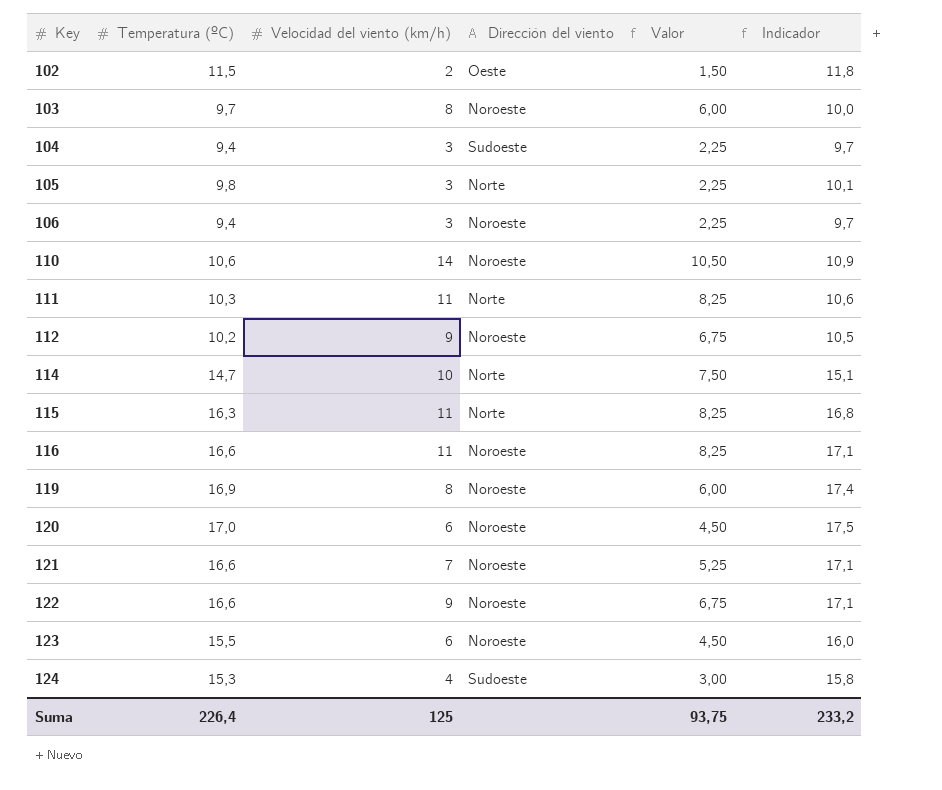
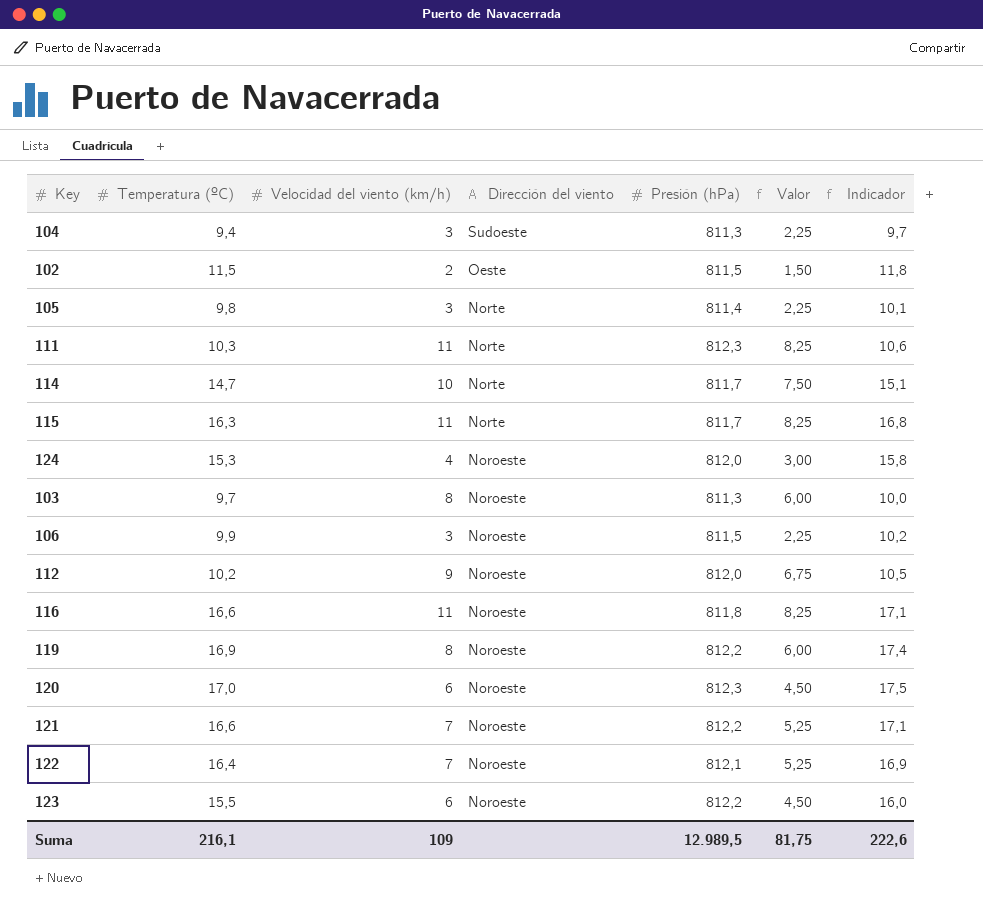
row order: Key ascending -> Dirección del viento descending
column Presión (hPa) | position: none -> 5
row 110: 10,6 | 14 | Noroeste | 10,50 | 10,9 -> none
124 | Dirección del viento: Sudoeste -> Noroeste
106 | Temperatura (ºC): 9,4 -> 9,9
106 | Indicador: 9,7 -> 10,2
122 | Temperatura (ºC): 16,6 -> 16,4
122 | Velocidad del viento (km/h): 9 -> 7
122 | Valor: 6,75 -> 5,25
122 | Indicador: 17,1 -> 16,9
Suma | Temperatura (ºC): 226,4 -> 216,1
Suma | Velocidad del viento (km/h): 125 -> 109
Suma | Valor: 93,75 -> 81,75
Suma | Indicador: 233,2 -> 222,6

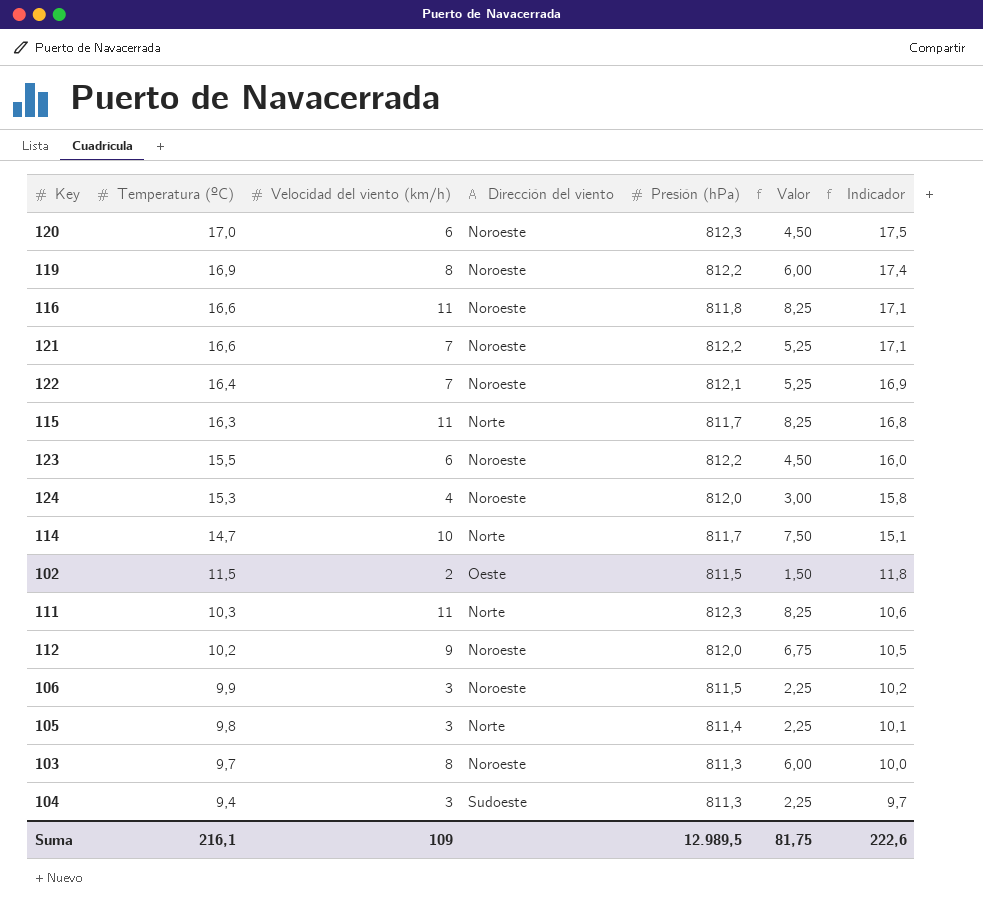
row order: Dirección del viento descending -> Temperatura (ºC) descending

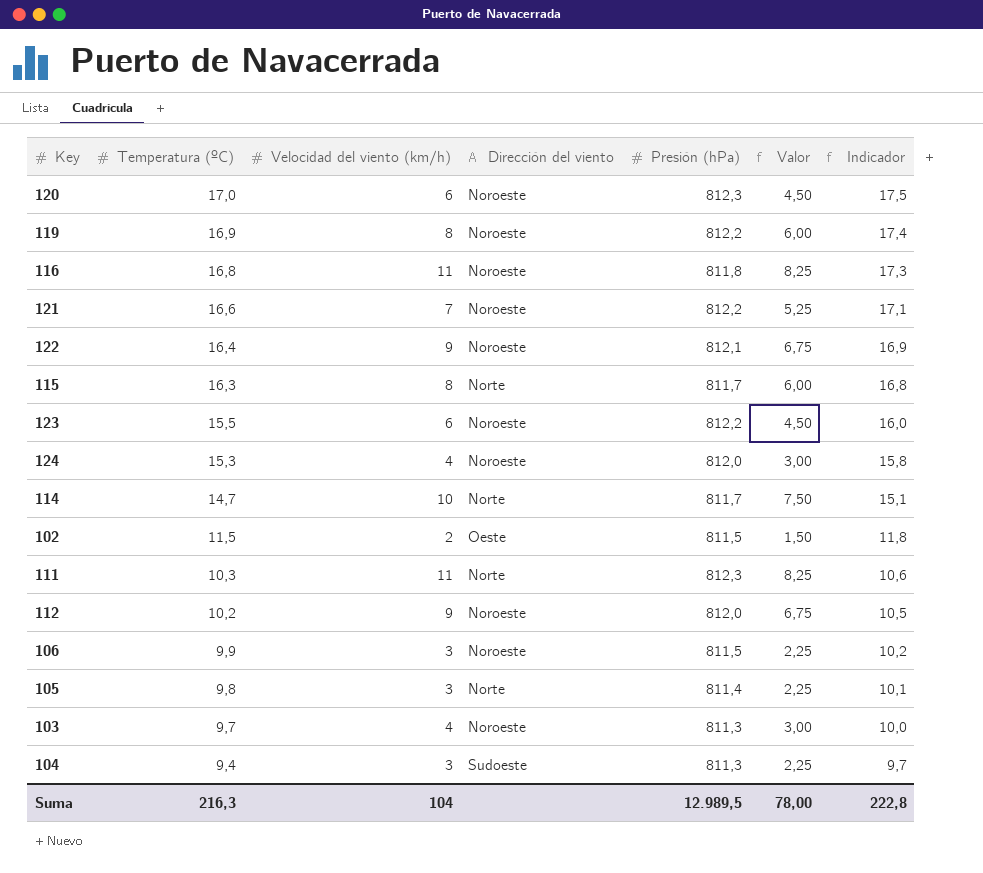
116 | Temperatura (ºC): 16,6 -> 16,8
116 | Indicador: 17,1 -> 17,3
122 | Velocidad del viento (km/h): 7 -> 9
122 | Valor: 5,25 -> 6,75
115 | Velocidad del viento (km/h): 11 -> 8
115 | Valor: 8,25 -> 6,00
103 | Velocidad del viento (km/h): 8 -> 4
103 | Valor: 6,00 -> 3,00
Suma | Temperatura (ºC): 216,1 -> 216,3
Suma | Velocidad del viento (km/h): 109 -> 104
Suma | Valor: 81,75 -> 78,00
Suma | Indicador: 222,6 -> 222,8

